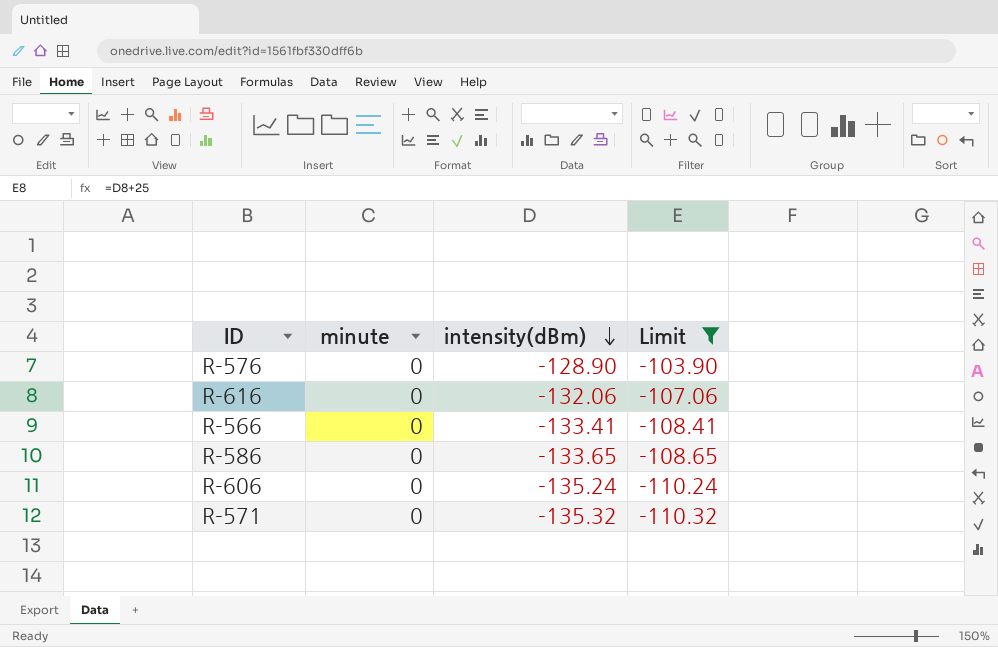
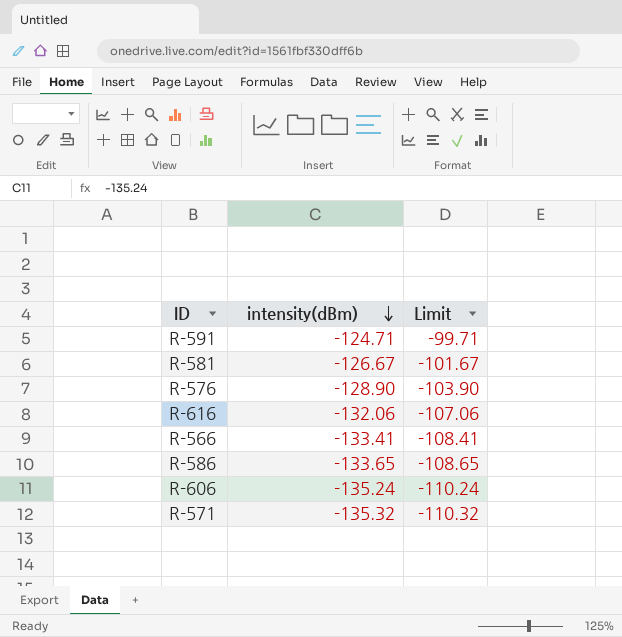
filter: Limit <= -103.90 -> none
column minute | position: 2 -> none

